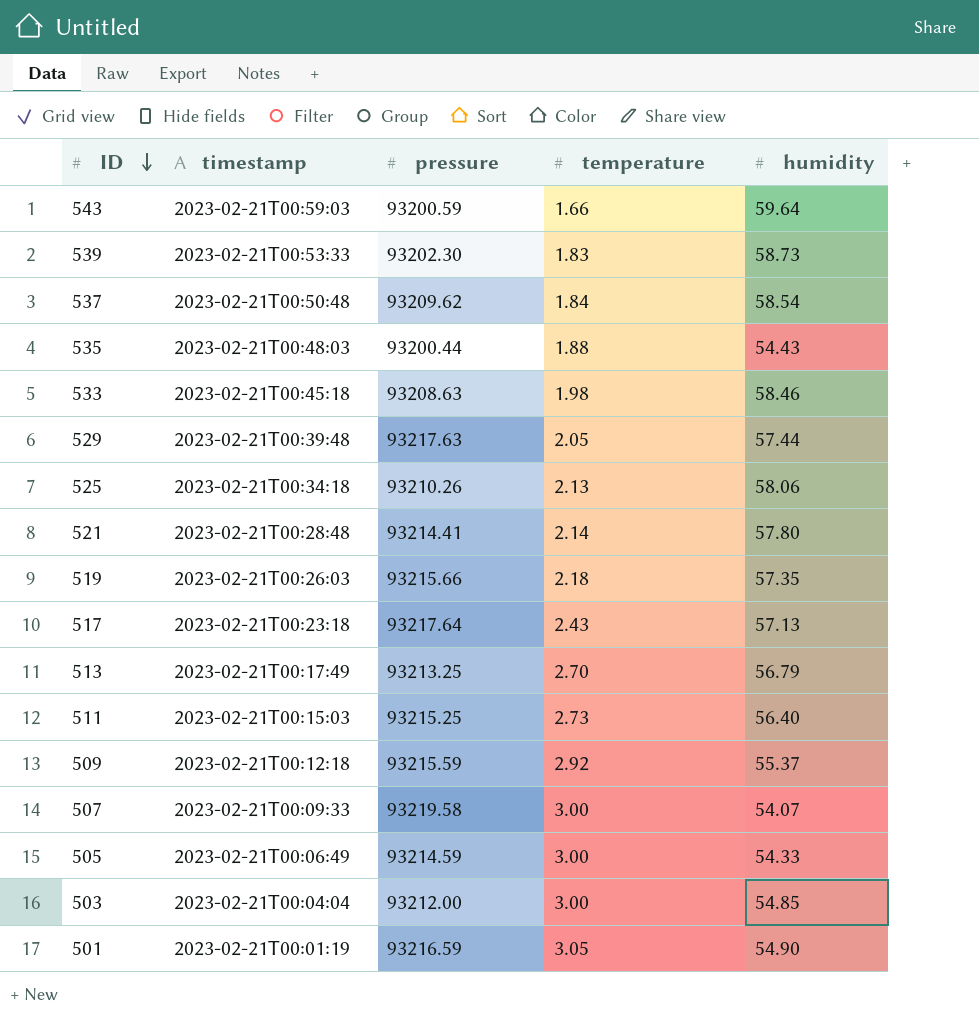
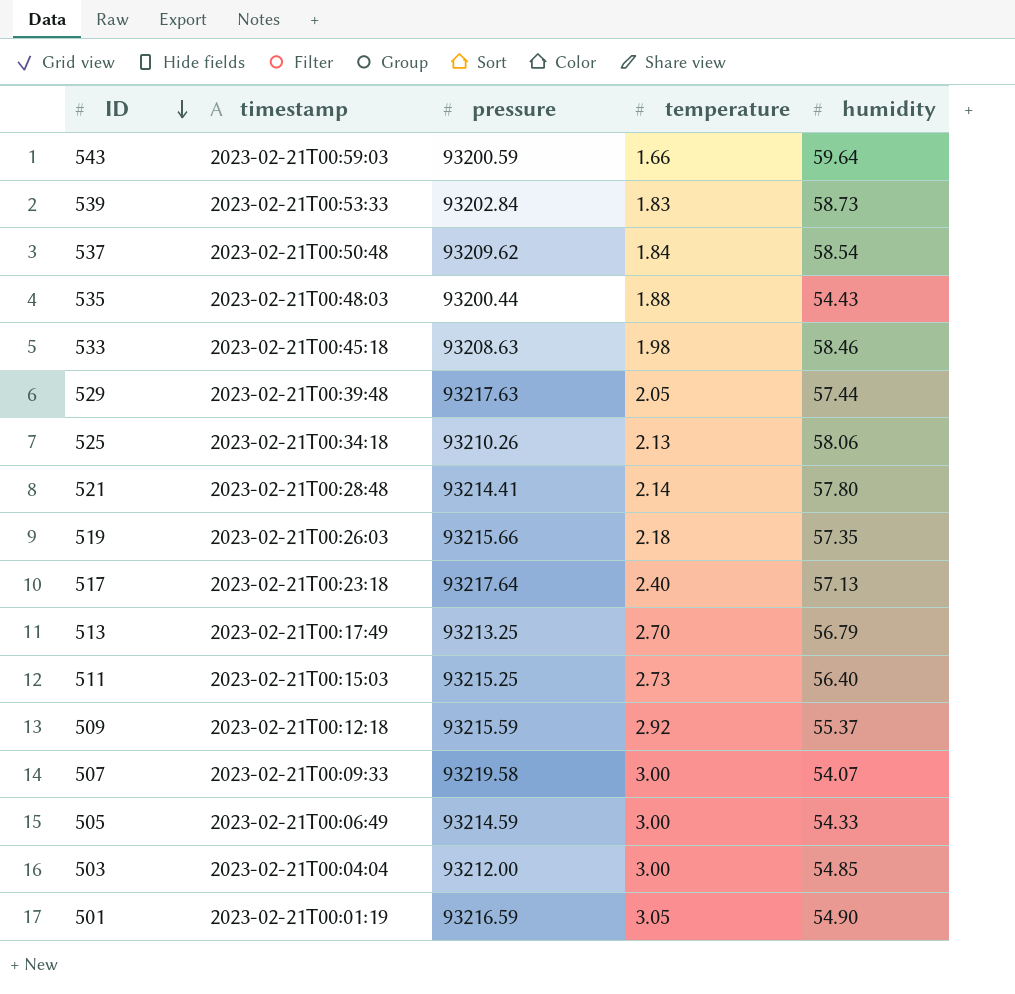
539 | pressure: 93202.30 -> 93202.84
517 | temperature: 2.43 -> 2.40

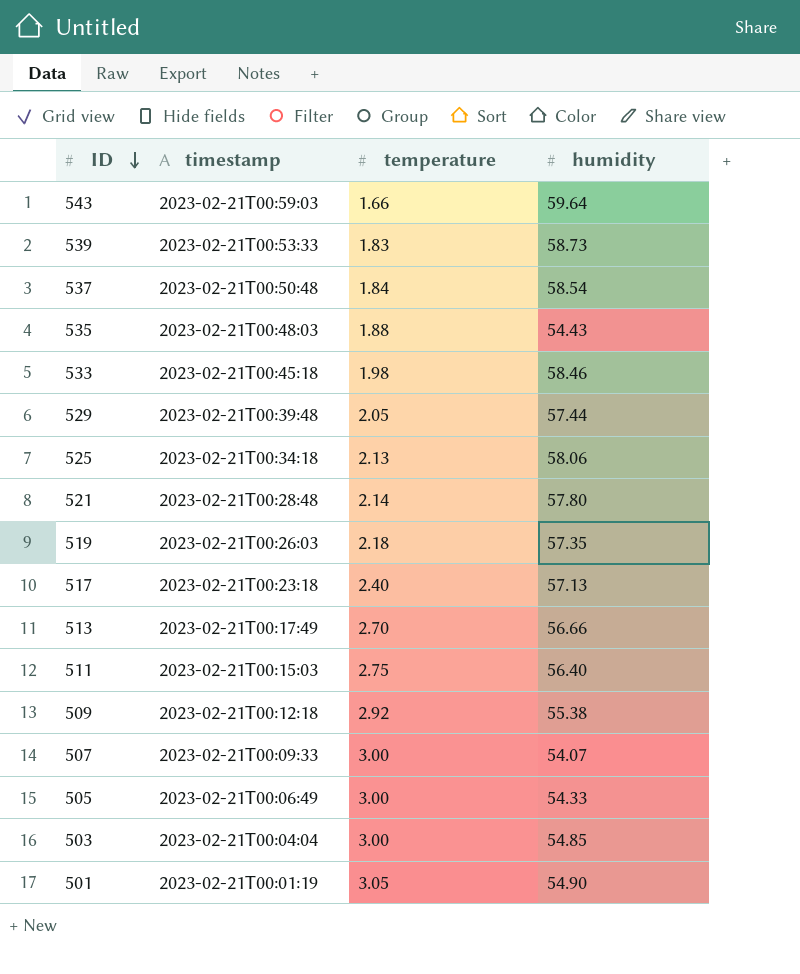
column pressure | position: 3 -> none
513 | humidity: 56.79 -> 56.66
511 | temperature: 2.73 -> 2.75
509 | humidity: 55.37 -> 55.38

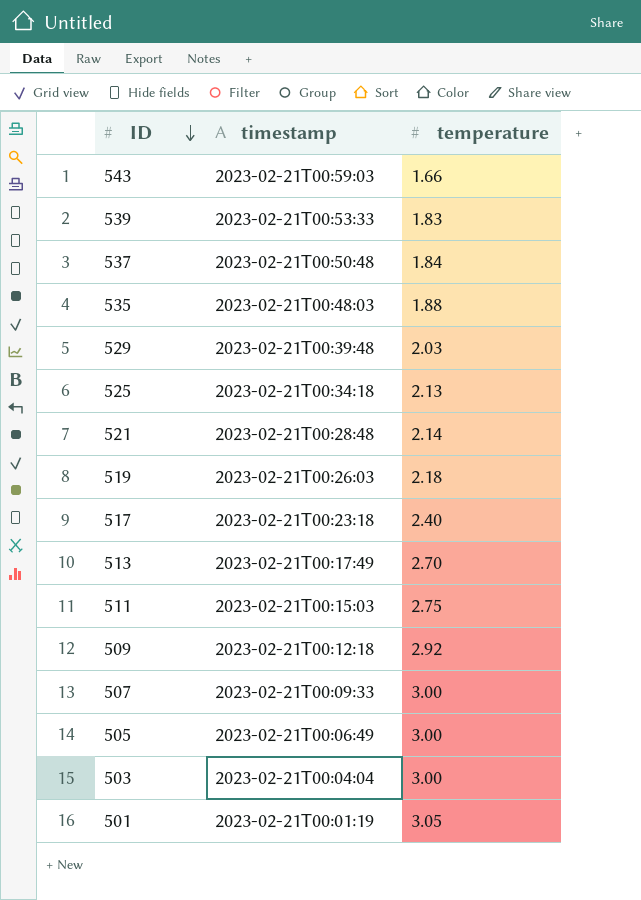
column humidity | position: 4 -> none
row 533: 2023-02-21T00:45:18 | 1.98 | 58.46 -> none
529 | temperature: 2.05 -> 2.03

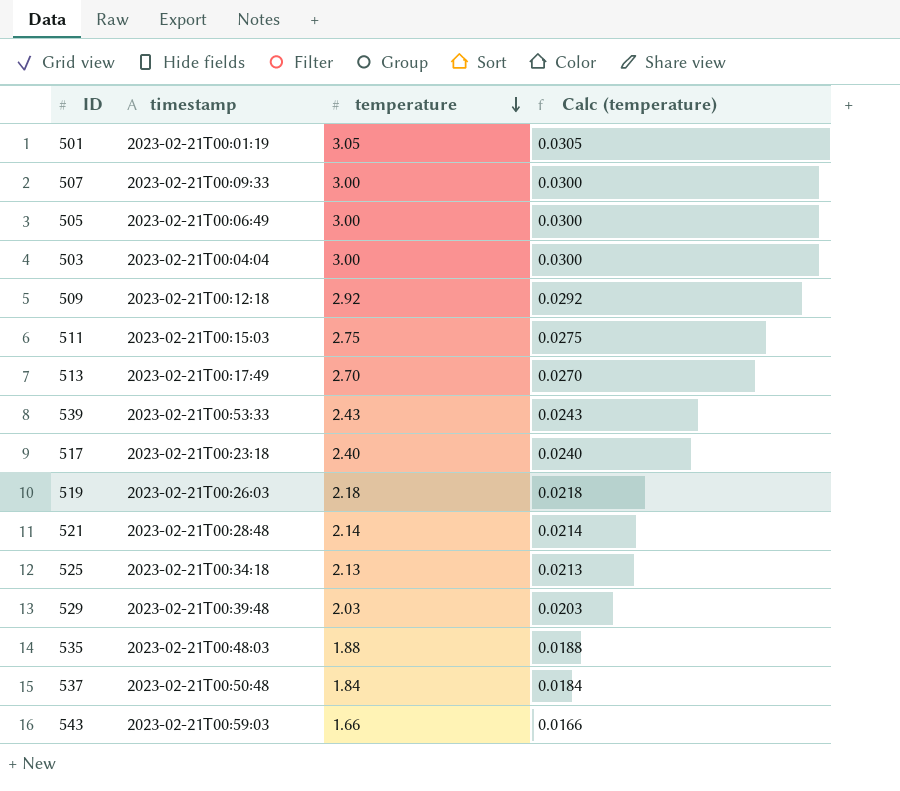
row order: ID descending -> temperature descending
column Calc (temperature) | formula: none -> [temperature] * 0.01
539 | temperature: 1.83 -> 2.43

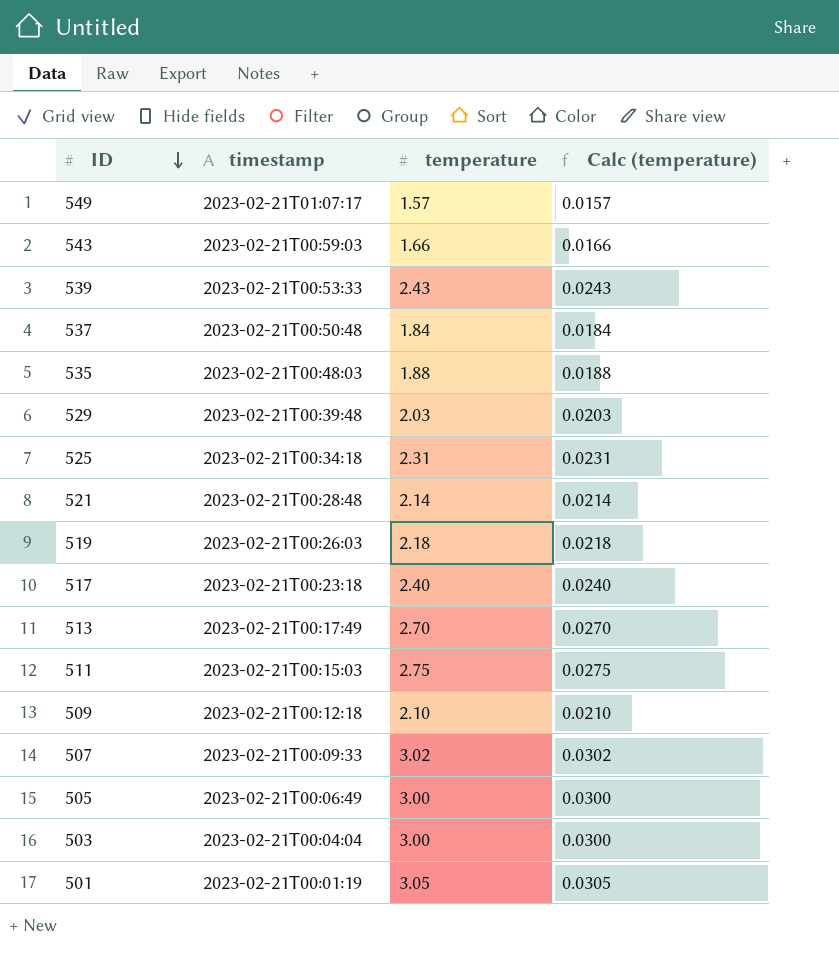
row order: temperature descending -> ID descending
row 549: none -> 2023-02-21T01:07:17 | 1.57 | 0.0157
525 | temperature: 2.13 -> 2.31
525 | Calc (temperature): 0.0213 -> 0.0231
509 | temperature: 2.92 -> 2.10
509 | Calc (temperature): 0.0292 -> 0.0210
507 | temperature: 3.00 -> 3.02
507 | Calc (temperature): 0.0300 -> 0.0302

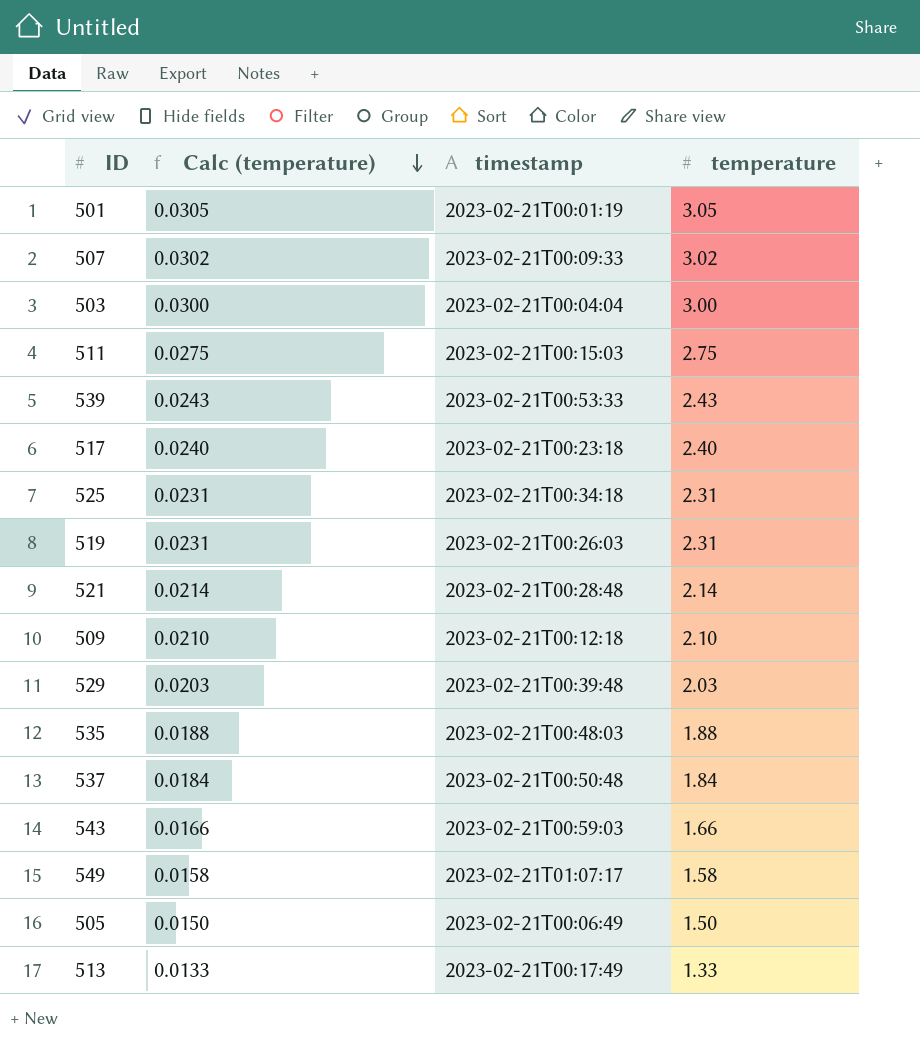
row order: ID descending -> Calc (temperature) descending
column Calc (temperature) | position: 4 -> 2
519 | Calc (temperature): 0.0218 -> 0.0231
519 | temperature: 2.18 -> 2.31
549 | Calc (temperature): 0.0157 -> 0.0158
549 | temperature: 1.57 -> 1.58
505 | Calc (temperature): 0.0300 -> 0.0150
505 | temperature: 3.00 -> 1.50
513 | Calc (temperature): 0.0270 -> 0.0133
513 | temperature: 2.70 -> 1.33

